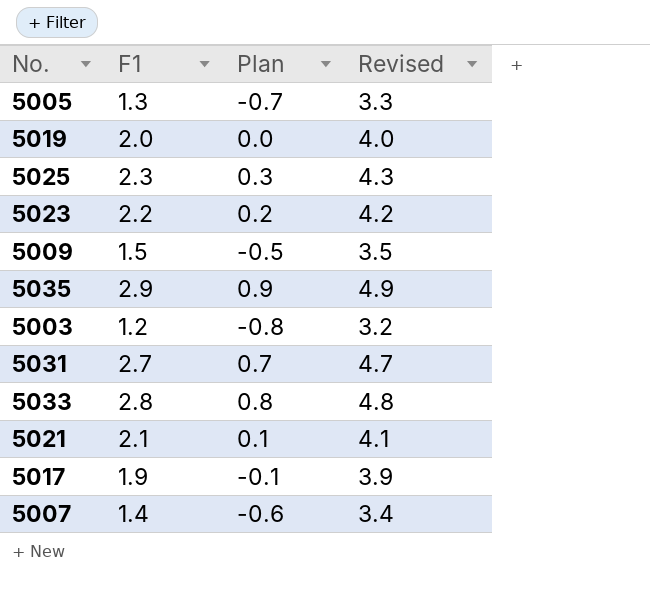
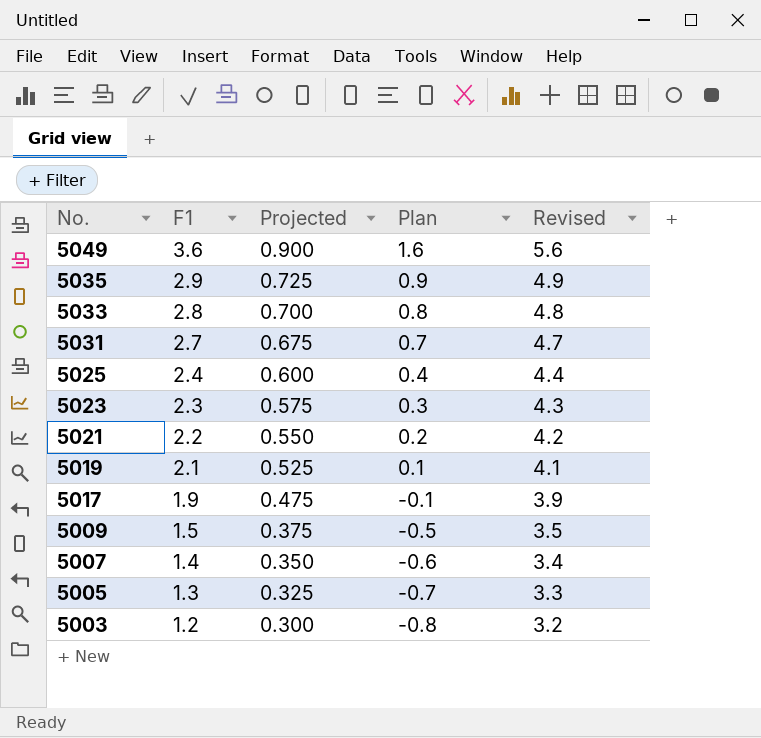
row order: none -> No. descending
column Projected | formula: none -> [F1] * 0.25
row 5049: none -> 3.6 | 0.900 | 1.6 | 5.6
5025 | F1: 2.3 -> 2.4
5025 | Plan: 0.3 -> 0.4
5025 | Revised: 4.3 -> 4.4
5023 | F1: 2.2 -> 2.3
5023 | Plan: 0.2 -> 0.3
5023 | Revised: 4.2 -> 4.3
5021 | F1: 2.1 -> 2.2
5021 | Plan: 0.1 -> 0.2
5021 | Revised: 4.1 -> 4.2
5019 | F1: 2.0 -> 2.1
5019 | Plan: 0.0 -> 0.1
5019 | Revised: 4.0 -> 4.1

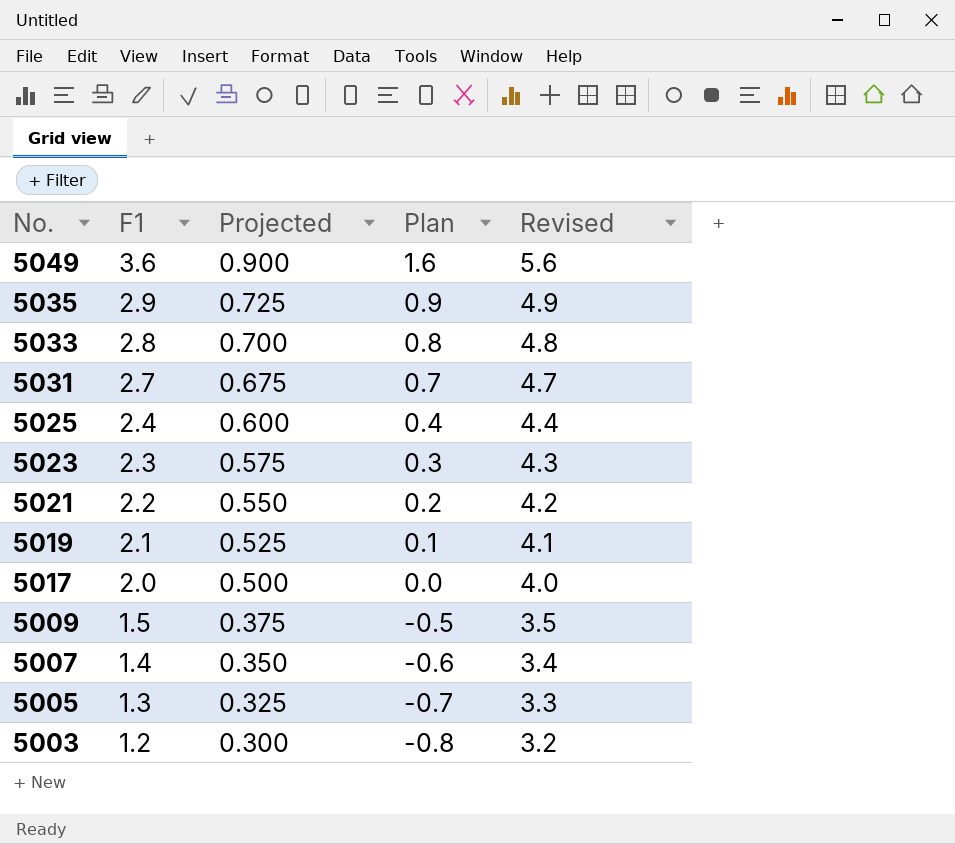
5017 | F1: 1.9 -> 2.0
5017 | Projected: 0.475 -> 0.500
5017 | Plan: -0.1 -> 0.0
5017 | Revised: 3.9 -> 4.0

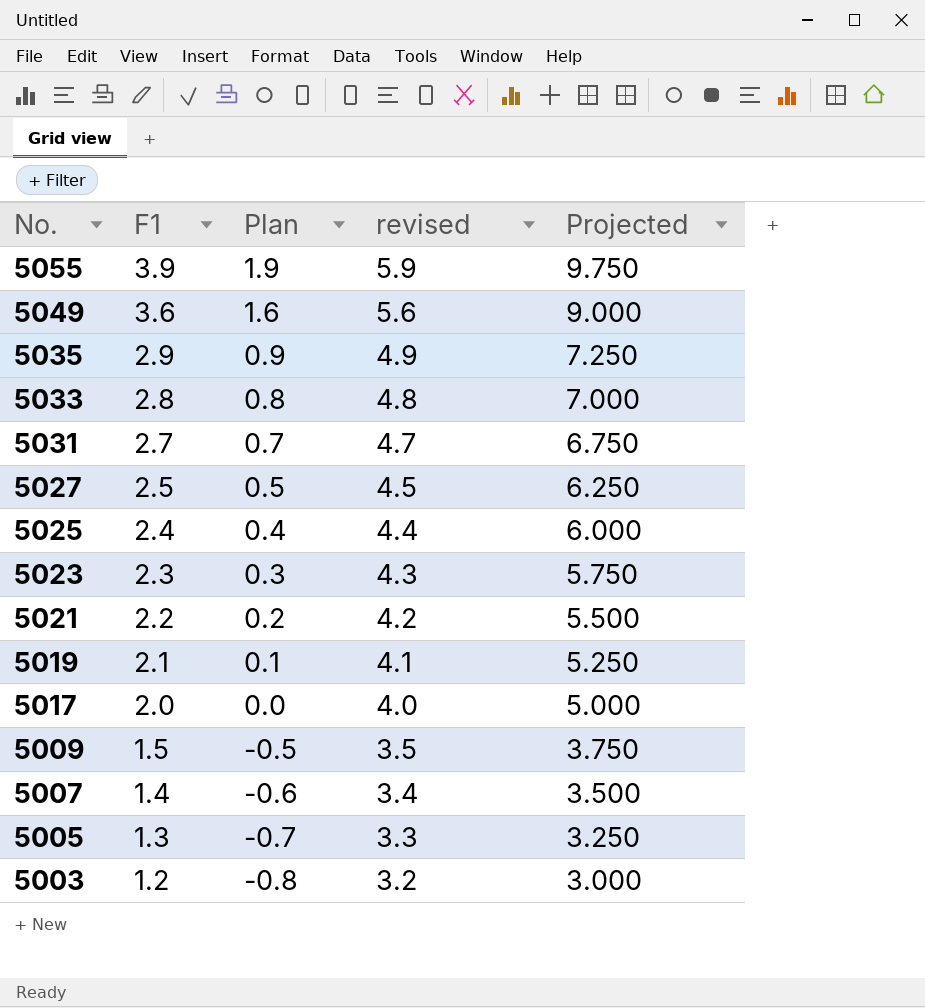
column name: Revised -> revised
column Projected | formula: [F1] * 0.25 -> [F1] * 2.5
column Projected | position: 3 -> 5
row 5055: none -> 3.9 | 1.9 | 5.9 | 9.750
row 5027: none -> 2.5 | 0.5 | 4.5 | 6.250

